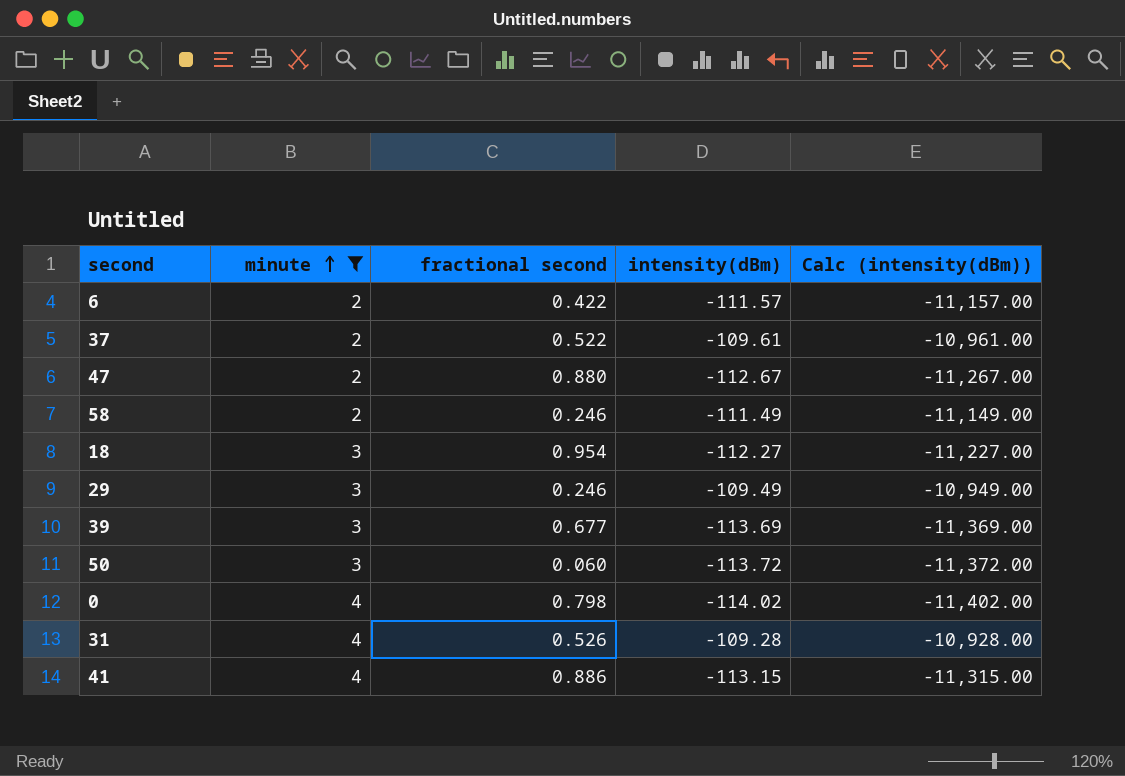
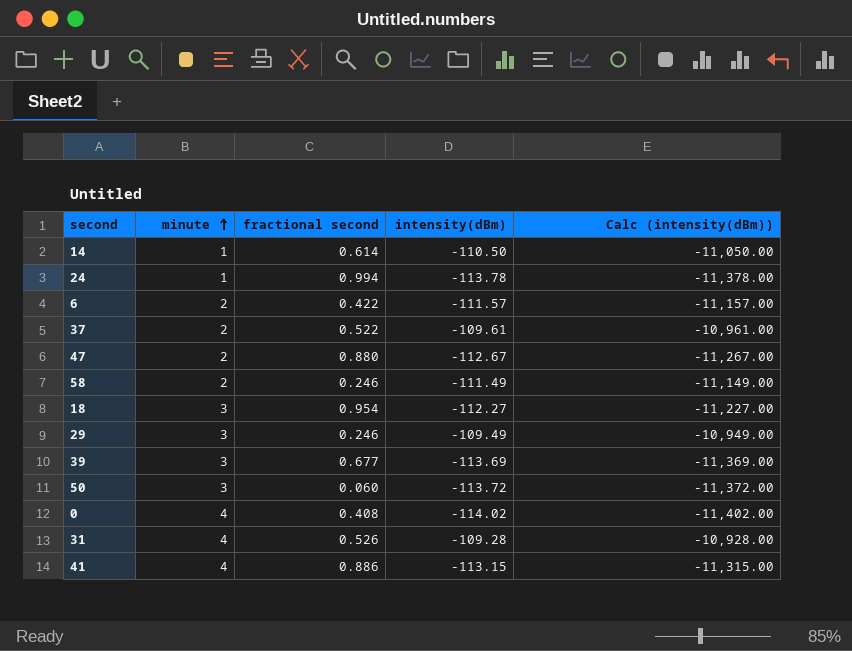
filter: minute != 1 -> none
0 | fractional second: 0.798 -> 0.408

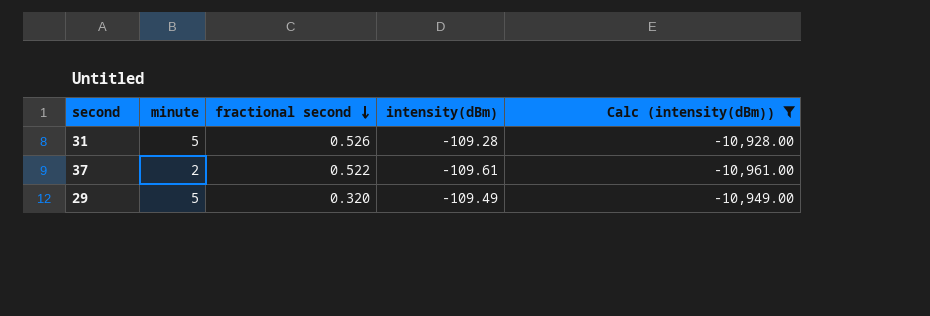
filter: none -> Calc (intensity(dBm)) >= -10,961.00
row order: minute ascending -> fractional second descending
31 | minute: 4 -> 5
29 | minute: 3 -> 5
29 | fractional second: 0.246 -> 0.320

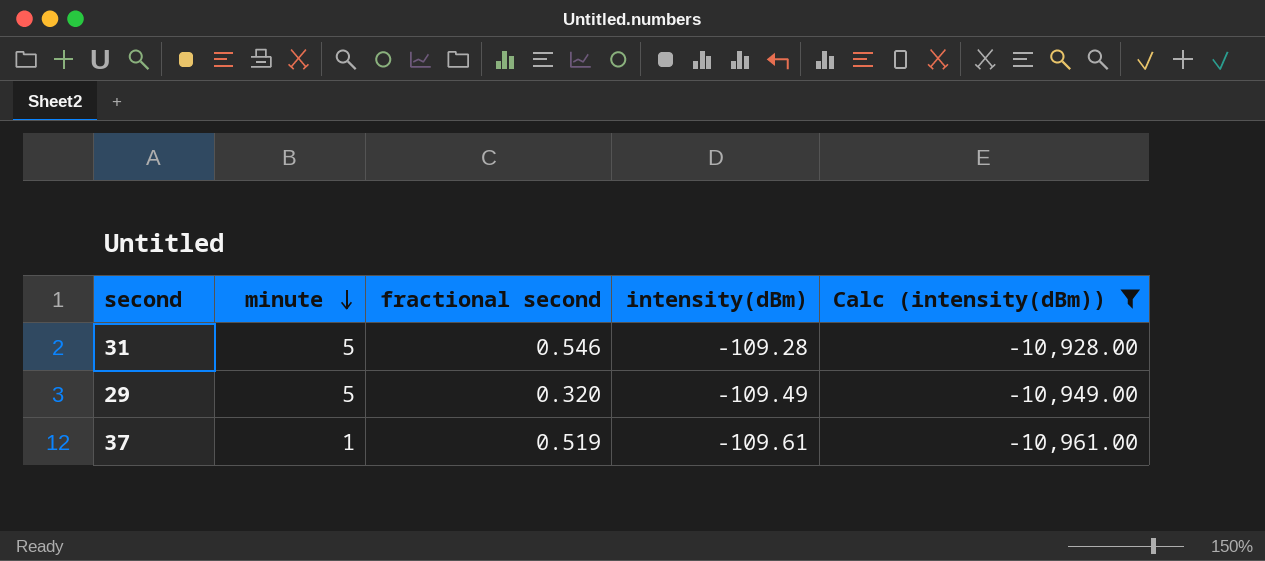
row order: fractional second descending -> minute descending
31 | fractional second: 0.526 -> 0.546
37 | minute: 2 -> 1
37 | fractional second: 0.522 -> 0.519

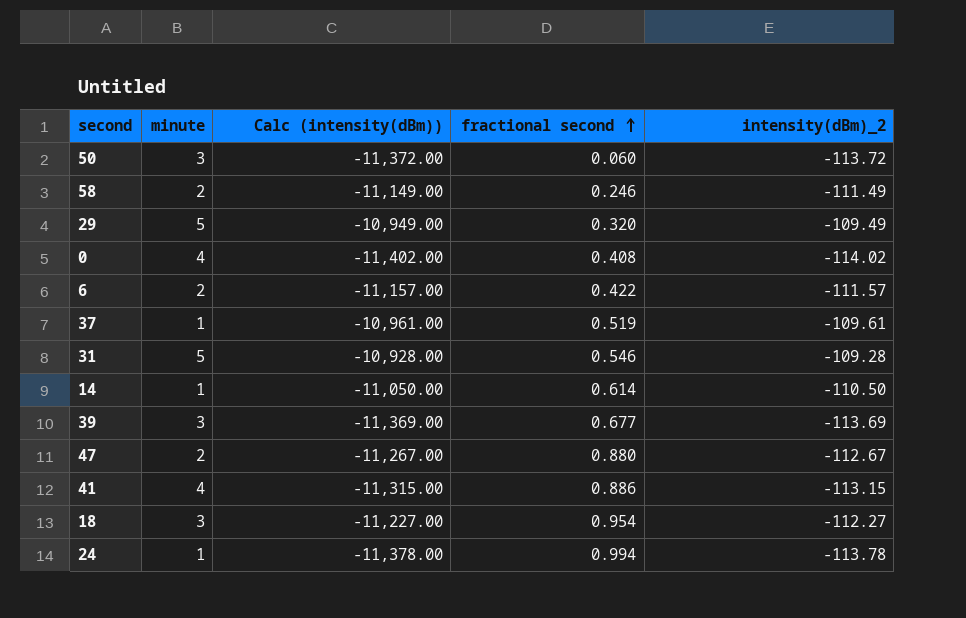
filter: Calc (intensity(dBm)) >= -10,961.00 -> none
row order: minute descending -> fractional second ascending
column Calc (intensity(dBm)) | position: 5 -> 3
column name: intensity(dBm) -> intensity(dBm)_2

